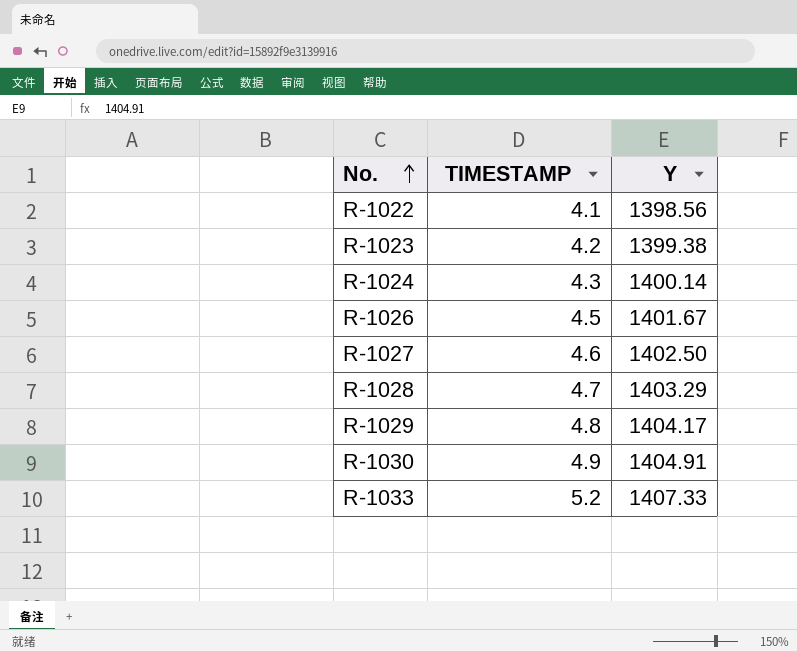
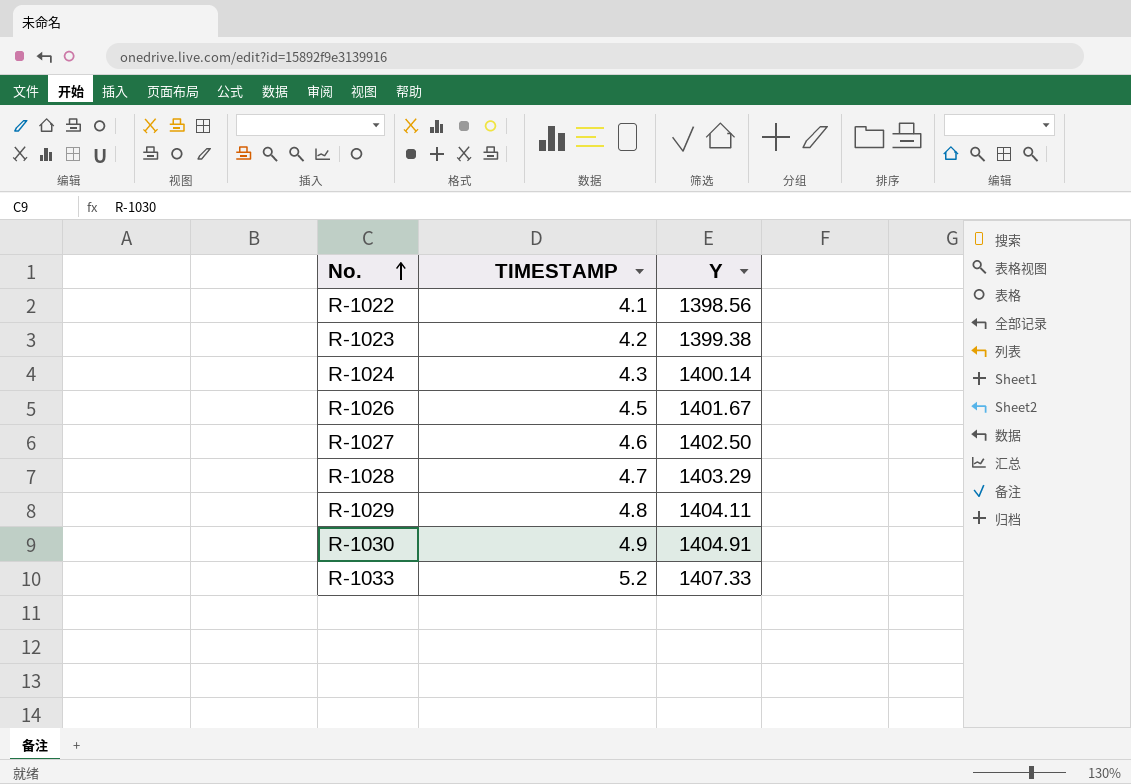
R-1029 | Y: 1404.17 -> 1404.11

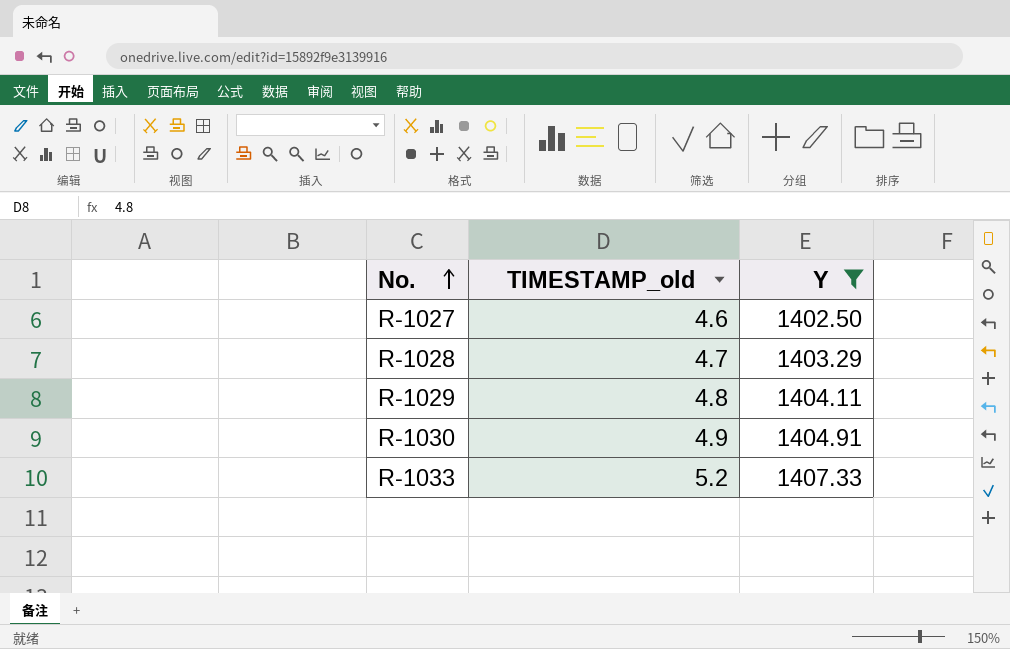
filter: none -> Y >= 1402.50
column name: TIMESTAMP -> TIMESTAMP_old

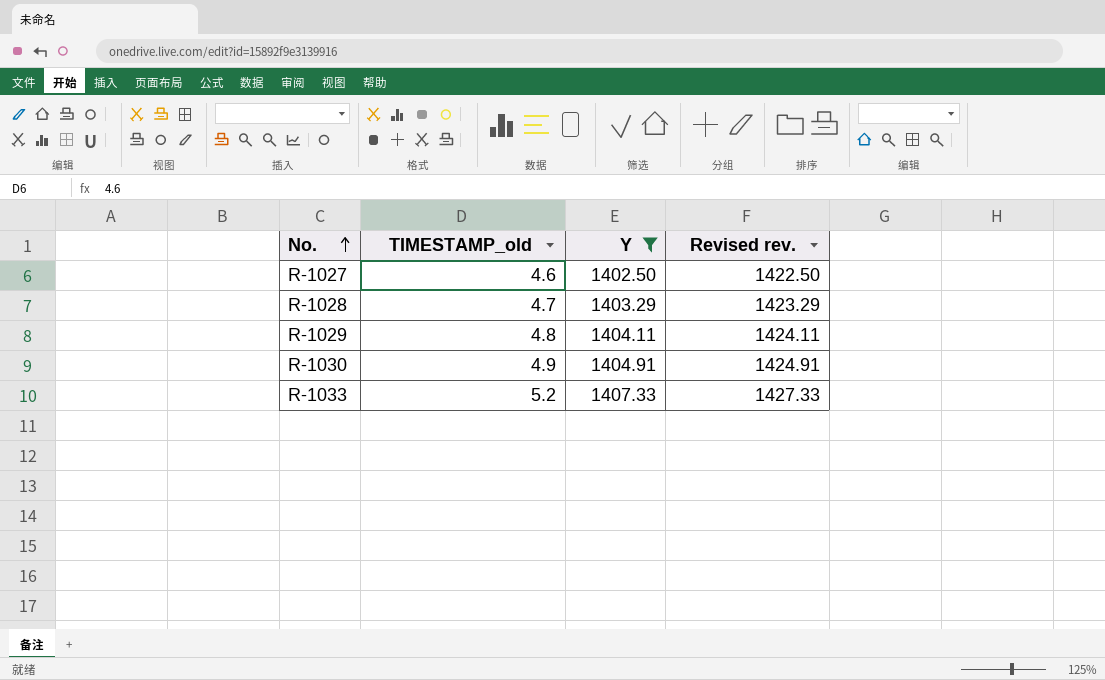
column Revised rev. | formula: none -> [Y] + 20

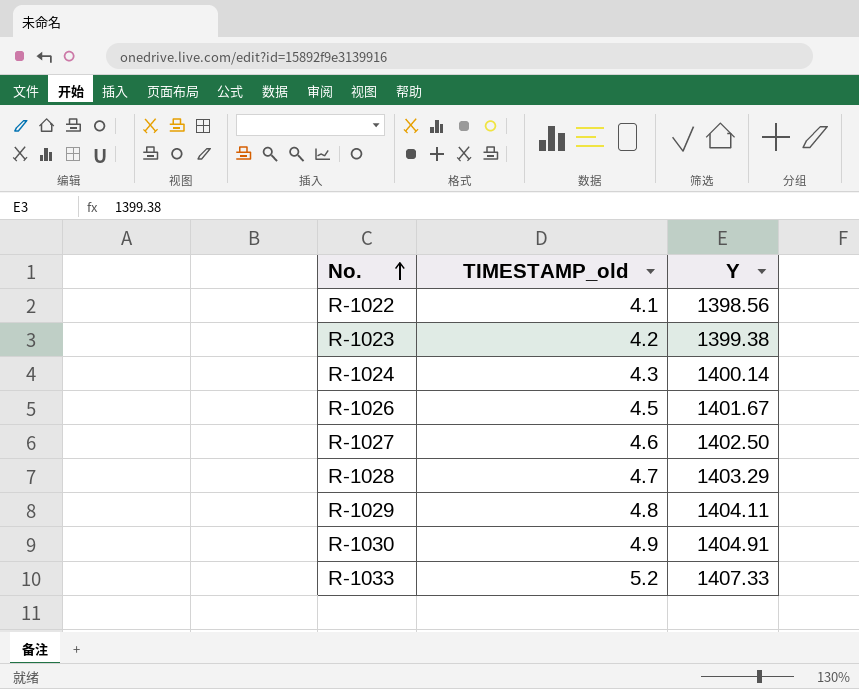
filter: Y >= 1402.50 -> none
column Revised rev. | formula: [Y] + 20 -> none

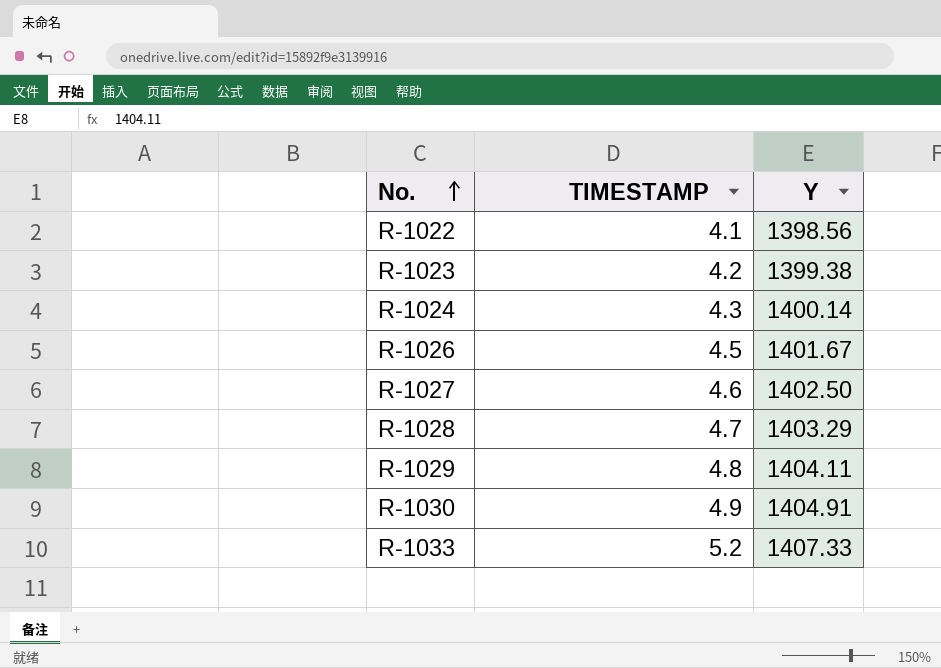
column name: TIMESTAMP_old -> TIMESTAMP

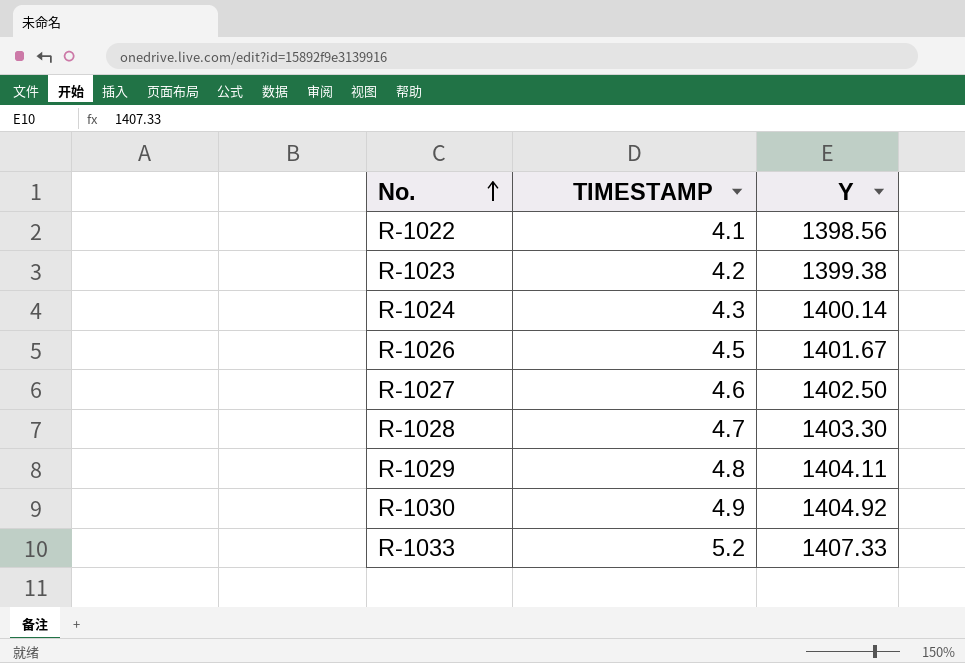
R-1028 | Y: 1403.29 -> 1403.30
R-1030 | Y: 1404.91 -> 1404.92

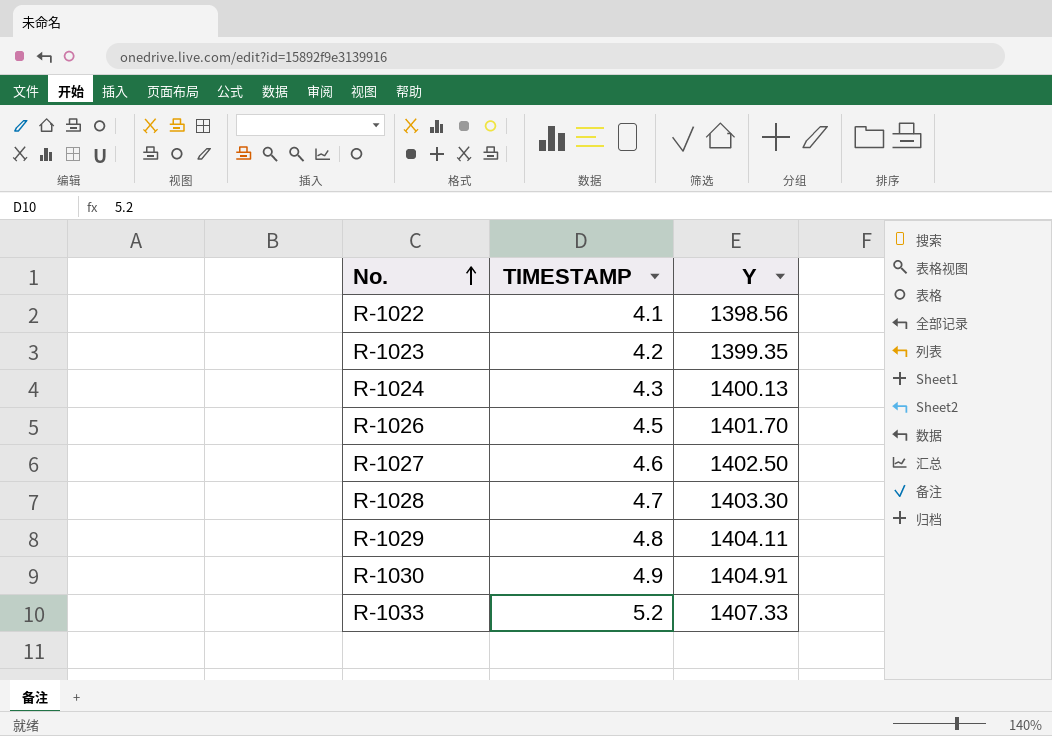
R-1023 | Y: 1399.38 -> 1399.35
R-1024 | Y: 1400.14 -> 1400.13
R-1026 | Y: 1401.67 -> 1401.70
R-1030 | Y: 1404.92 -> 1404.91

